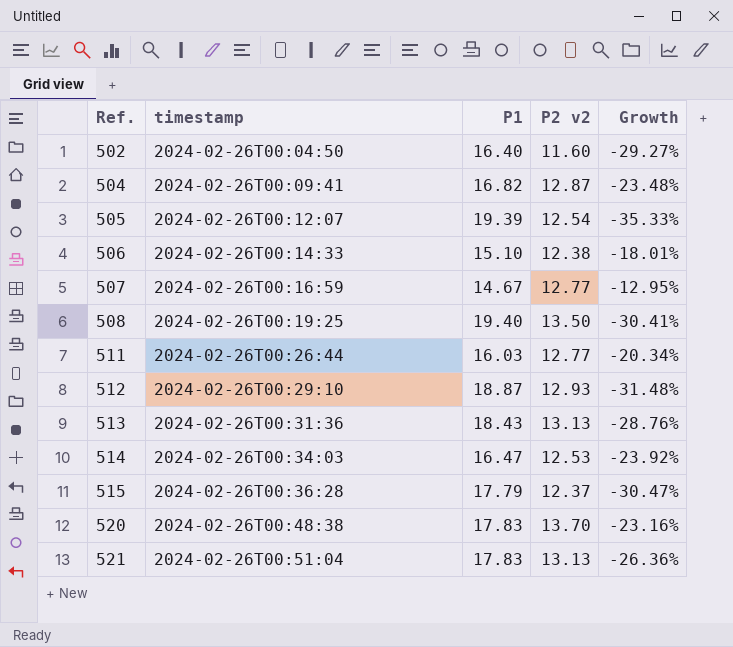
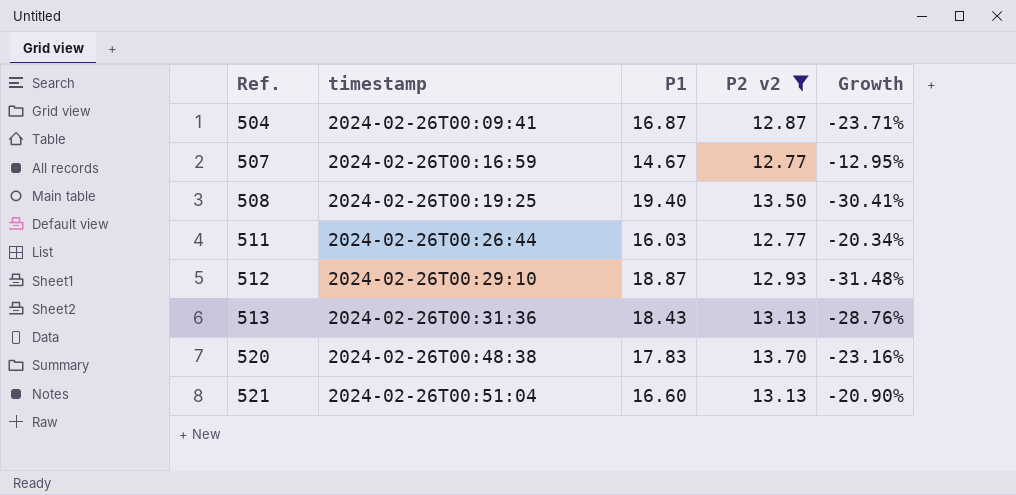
filter: none -> P2 v2 >= 12.77
504 | P1: 16.82 -> 16.87
504 | Growth: -23.48% -> -23.71%
521 | P1: 17.83 -> 16.60
521 | Growth: -26.36% -> -20.90%

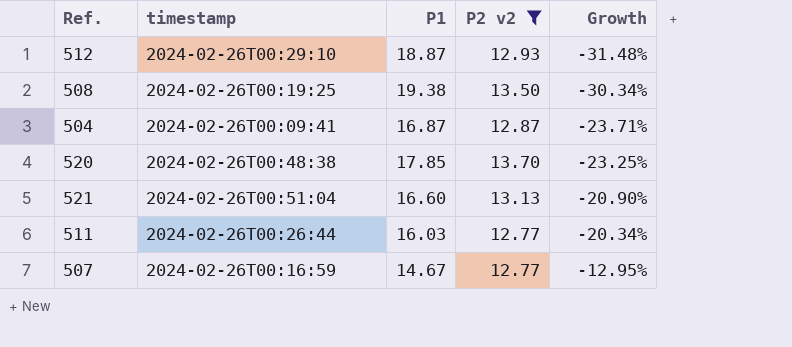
row order: Ref. ascending -> Growth ascending
row 513: 2024-02-26T00:31:36 | 18.43 | 13.13 | -28.76% -> none
508 | P1: 19.40 -> 19.38
508 | Growth: -30.41% -> -30.34%
520 | P1: 17.83 -> 17.85
520 | Growth: -23.16% -> -23.25%

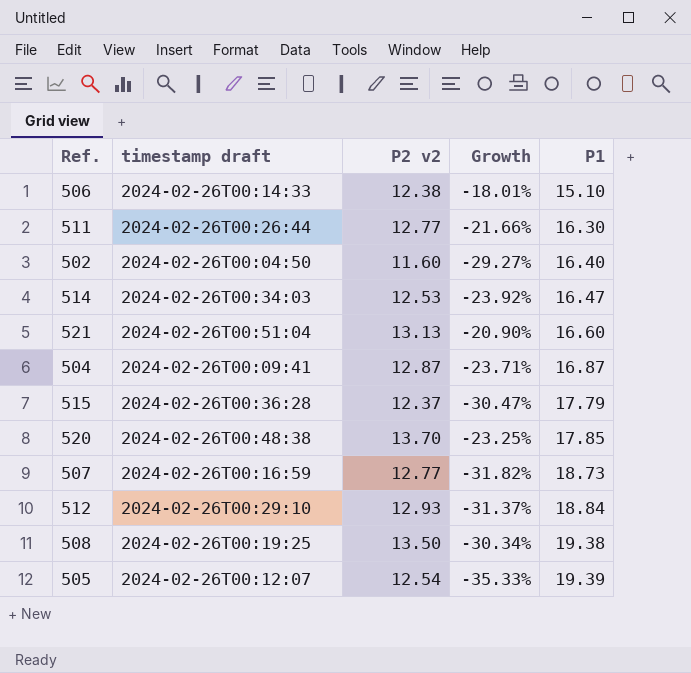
filter: P2 v2 >= 12.77 -> none
row order: Growth ascending -> P1 ascending
column name: timestamp -> timestamp draft
column P1 | position: 3 -> 5
511 | Growth: -20.34% -> -21.66%
511 | P1: 16.03 -> 16.30
507 | Growth: -12.95% -> -31.82%
507 | P1: 14.67 -> 18.73
512 | Growth: -31.48% -> -31.37%
512 | P1: 18.87 -> 18.84

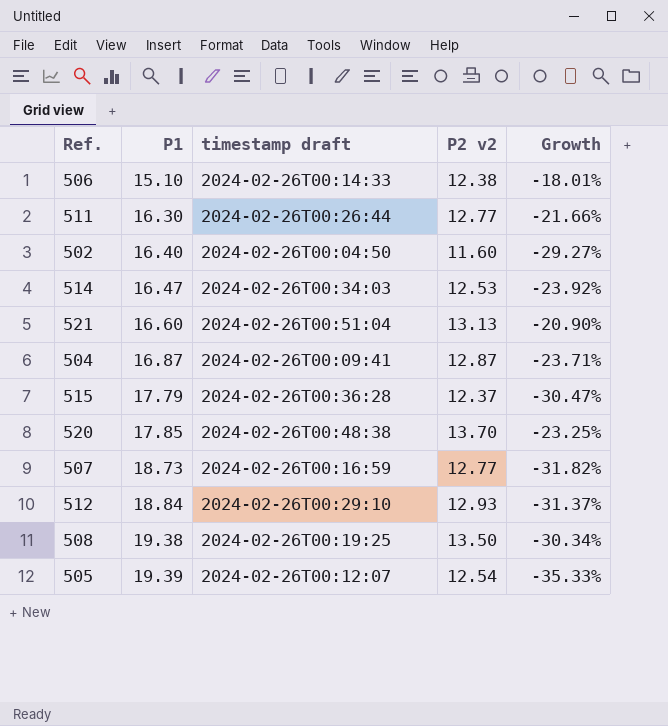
column P1 | position: 5 -> 2

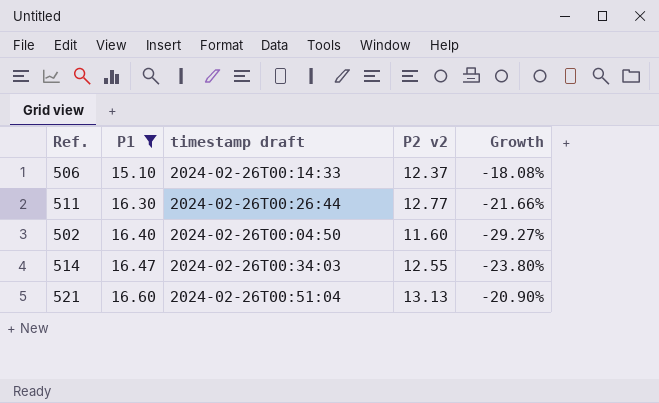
filter: none -> P1 <= 16.60
506 | P2 v2: 12.38 -> 12.37
506 | Growth: -18.01% -> -18.08%
514 | P2 v2: 12.53 -> 12.55
514 | Growth: -23.92% -> -23.80%

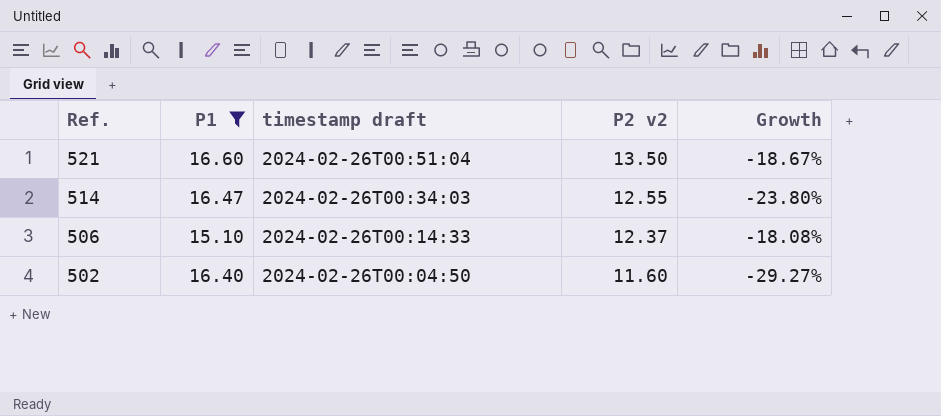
row order: P1 ascending -> Ref. descending
row 511: 16.30 | 2024-02-26T00:26:44 | 12.77 | -21.66% -> none
521 | P2 v2: 13.13 -> 13.50
521 | Growth: -20.90% -> -18.67%

